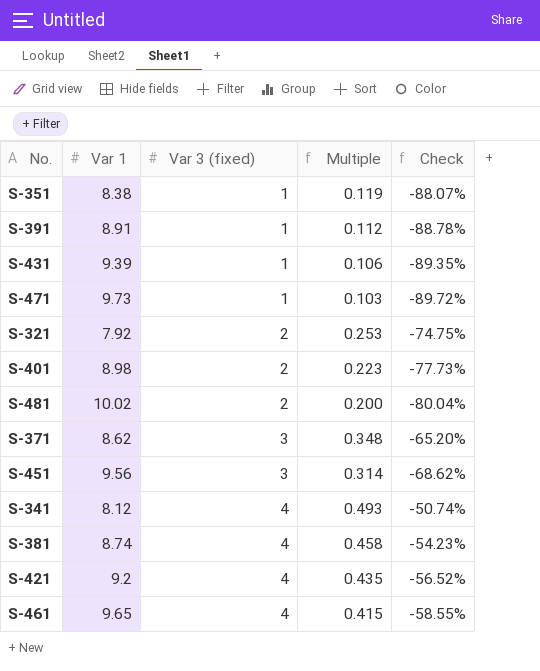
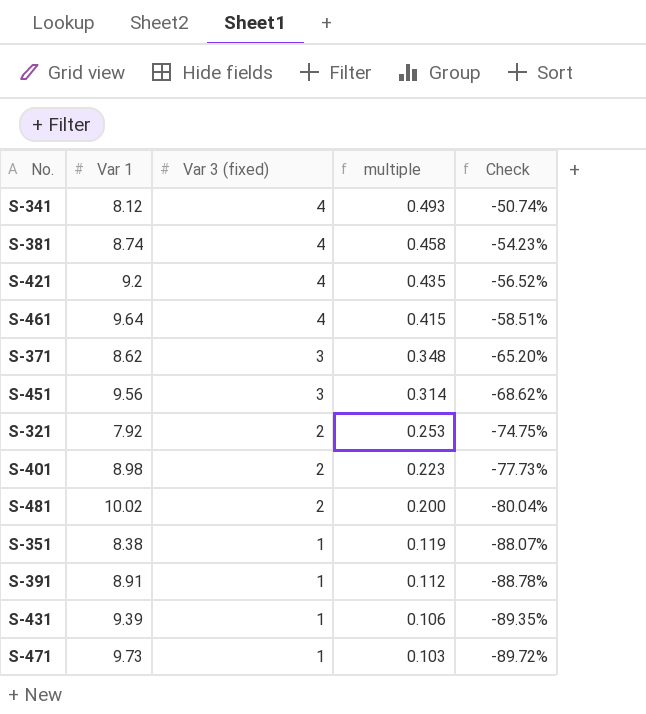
row order: Var 3 (fixed) ascending -> Var 3 (fixed) descending
column name: Multiple -> multiple
S-461 | Var 1: 9.65 -> 9.64
S-461 | Check: -58.55% -> -58.51%

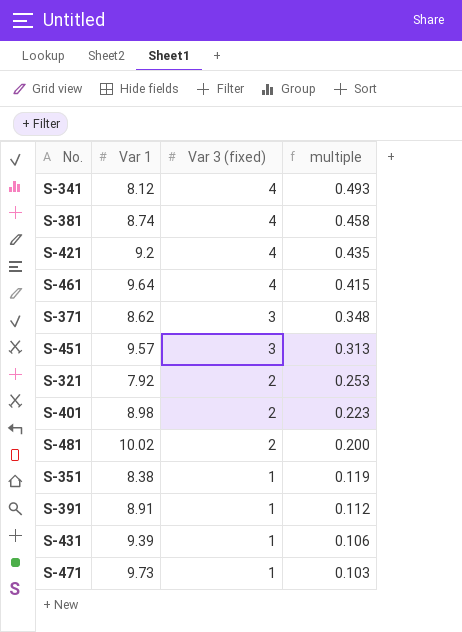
column Check | formula: ([Var 3 (fixed)] - [Var 1]) / [Var 1] -> none
S-451 | Var 1: 9.56 -> 9.57
S-451 | multiple: 0.314 -> 0.313

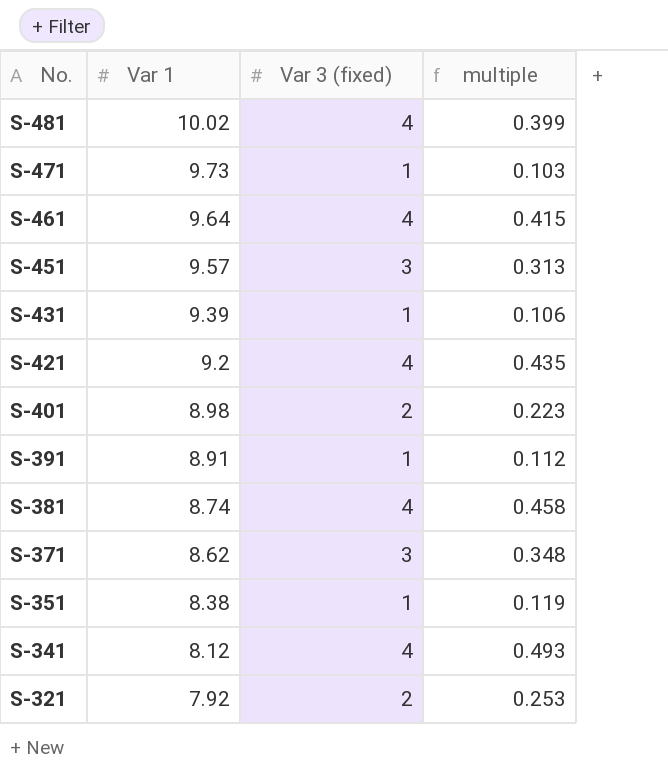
row order: Var 3 (fixed) descending -> No. descending
S-481 | Var 3 (fixed): 2 -> 4
S-481 | multiple: 0.200 -> 0.399

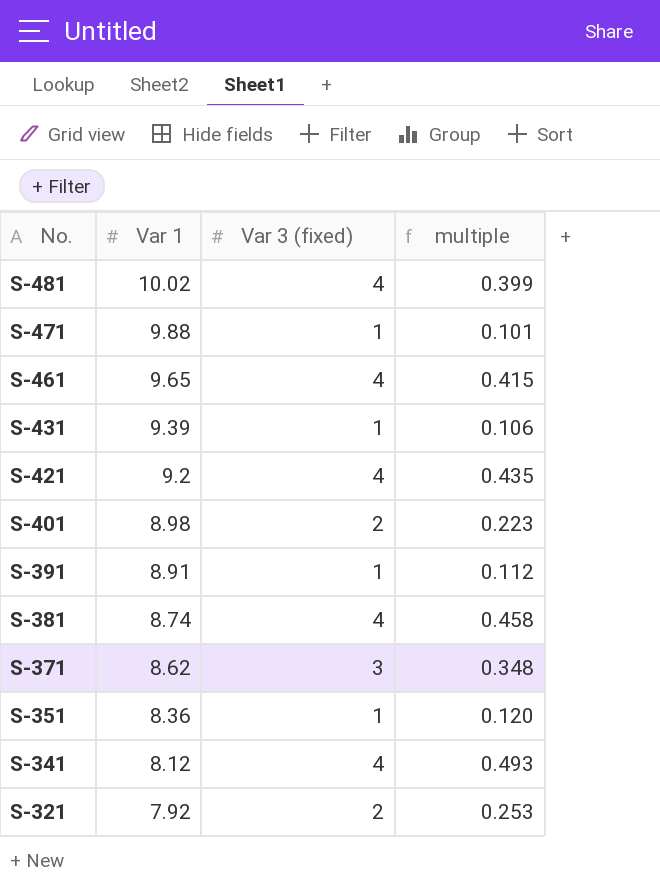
row S-451: 9.57 | 3 | 0.313 -> none
S-471 | Var 1: 9.73 -> 9.88
S-471 | multiple: 0.103 -> 0.101
S-461 | Var 1: 9.64 -> 9.65
S-351 | Var 1: 8.38 -> 8.36
S-351 | multiple: 0.119 -> 0.120

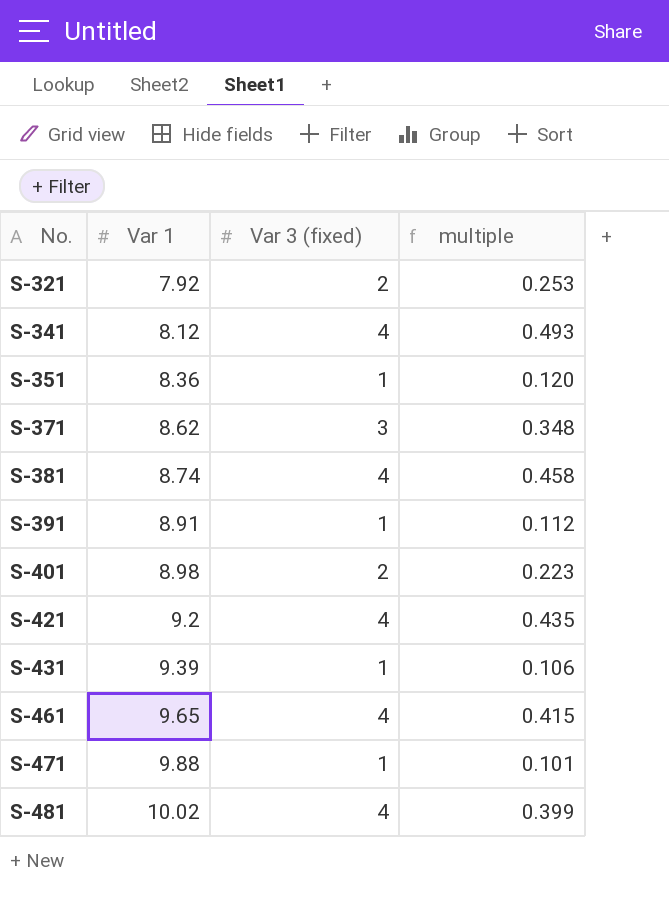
row order: No. descending -> No. ascending

